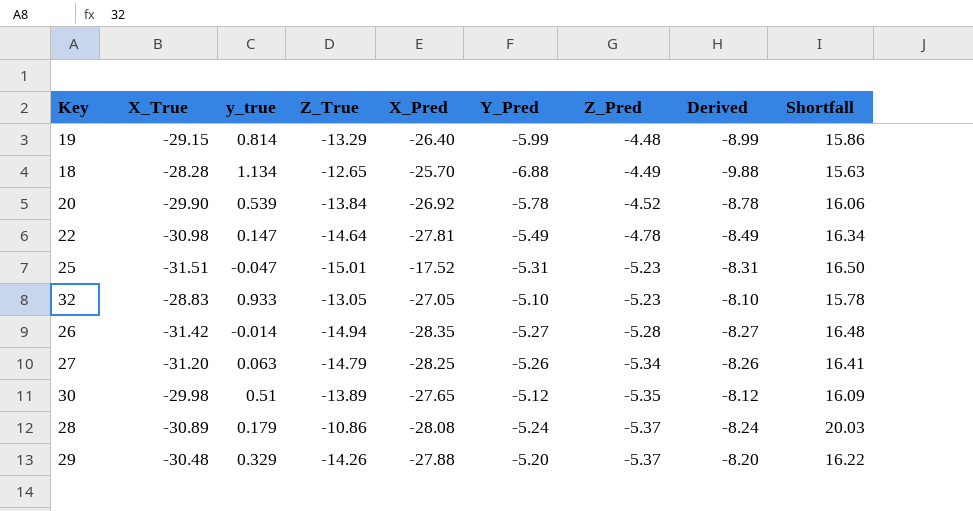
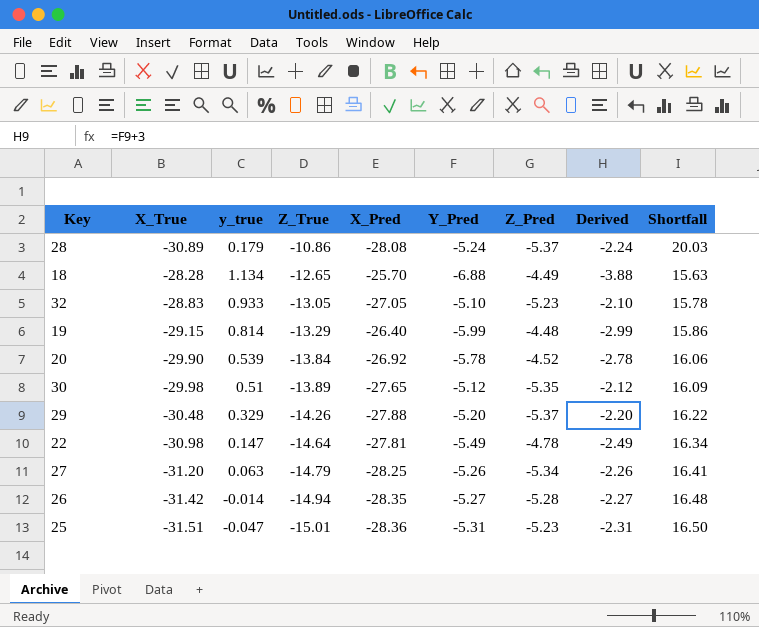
row order: Z_Pred descending -> Z_True descending
column Derived | formula: [Y_Pred] - 3 -> [Y_Pred] + 3
25 | X_Pred: -17.52 -> -28.36

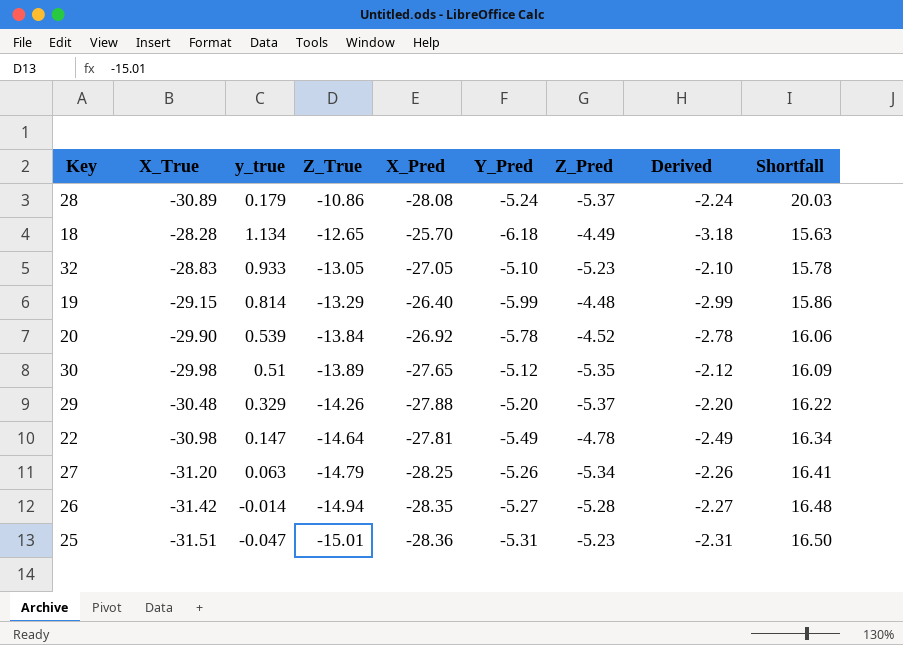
18 | Y_Pred: -6.88 -> -6.18
18 | Derived: -3.88 -> -3.18

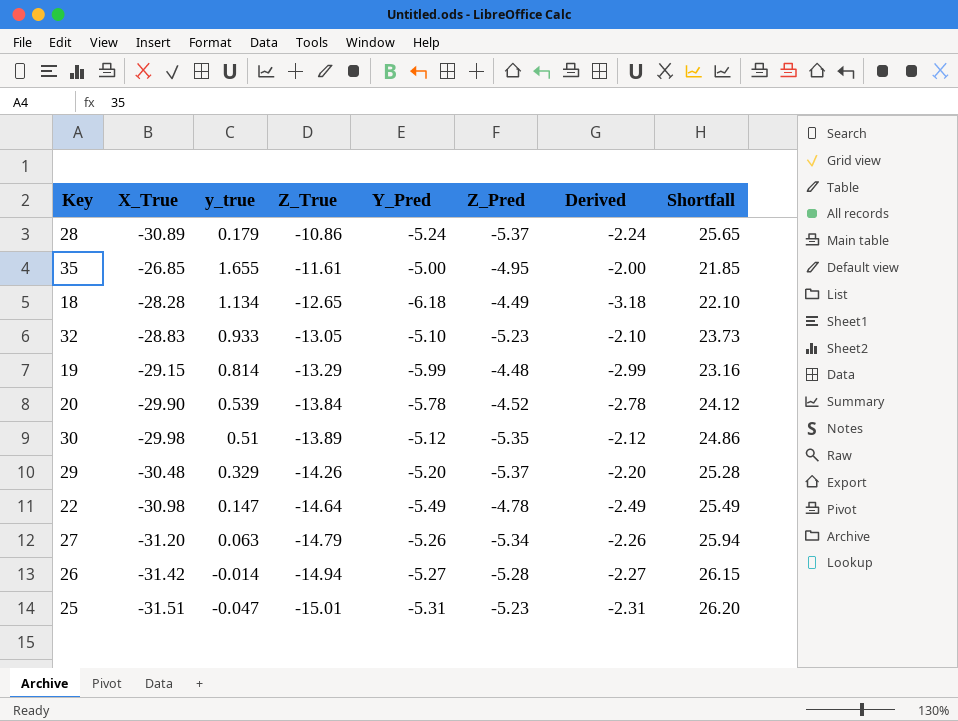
column X_Pred | position: 5 -> none
column Shortfall | formula: [Z_True] - [X_True] -> [Y_Pred] - [X_True]
row 35: none -> -26.85 | 1.655 | -11.61 | -5.00 | -4.95 | -2.00 | 21.85

